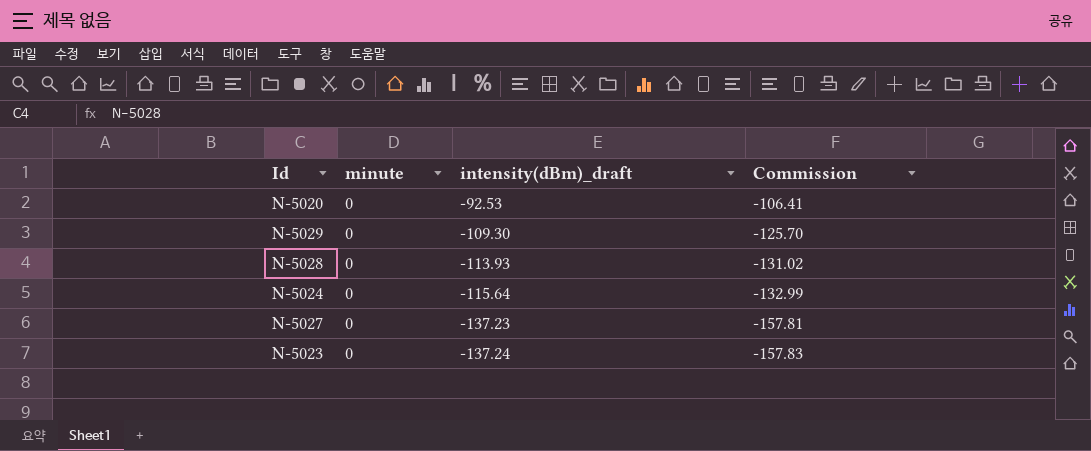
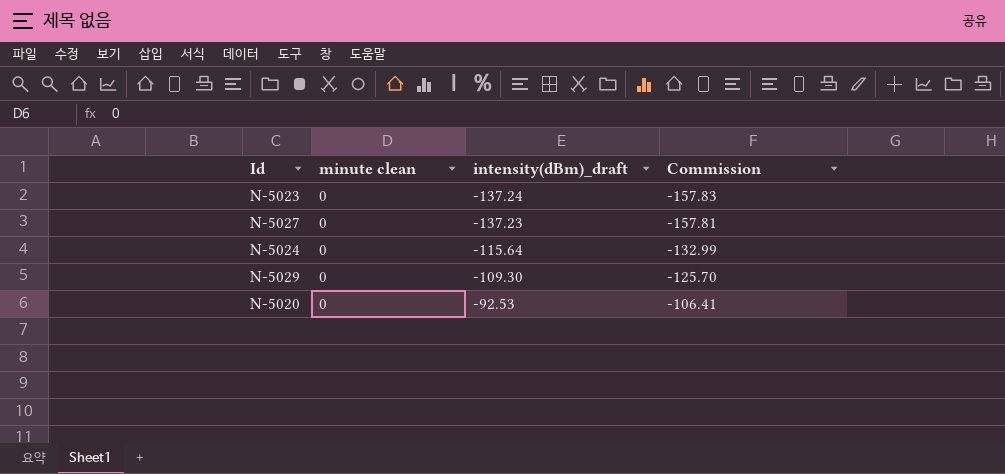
row order: intensity(dBm)_draft descending -> intensity(dBm)_draft ascending
column name: minute -> minute clean
row N-5028: 0 | -113.93 | -131.02 -> none

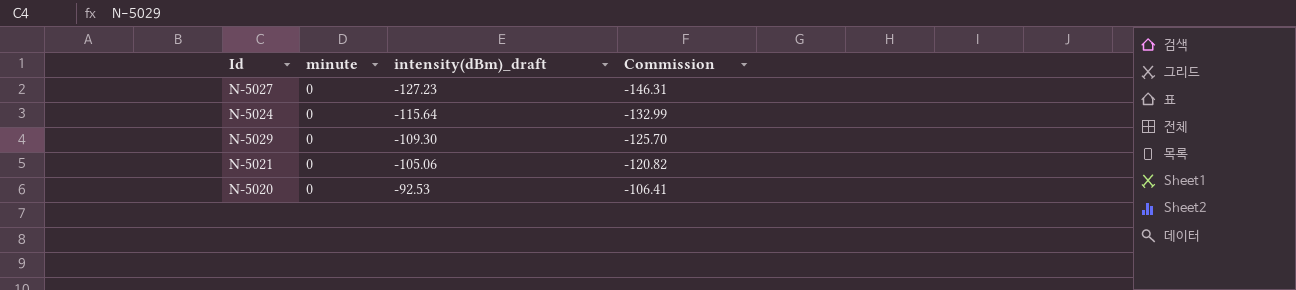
column name: minute clean -> minute
row N-5023: 0 | -137.24 | -157.83 -> none
N-5027 | intensity(dBm)_draft: -137.23 -> -127.23
N-5027 | Commission: -157.81 -> -146.31
row N-5021: none -> 0 | -105.06 | -120.82

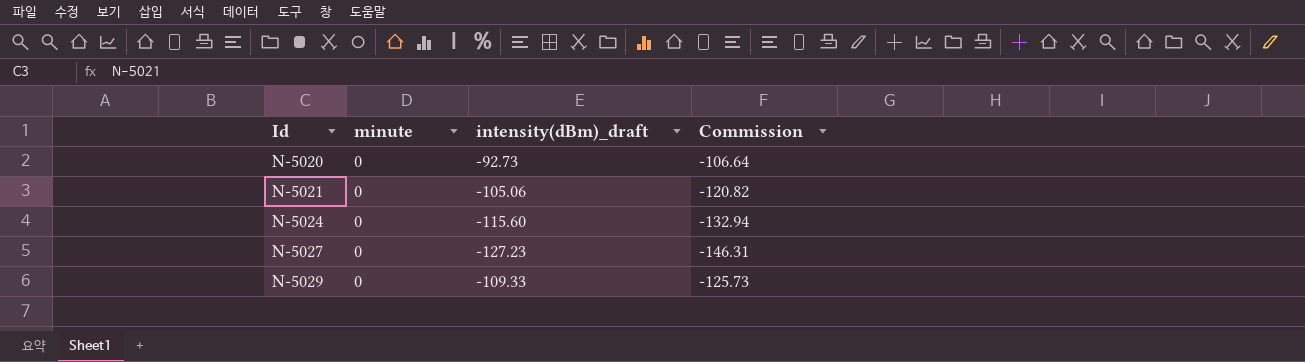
row order: intensity(dBm)_draft ascending -> Id ascending
N-5020 | intensity(dBm)_draft: -92.53 -> -92.73
N-5020 | Commission: -106.41 -> -106.64
N-5024 | intensity(dBm)_draft: -115.64 -> -115.60
N-5024 | Commission: -132.99 -> -132.94
N-5029 | intensity(dBm)_draft: -109.30 -> -109.33
N-5029 | Commission: -125.70 -> -125.73

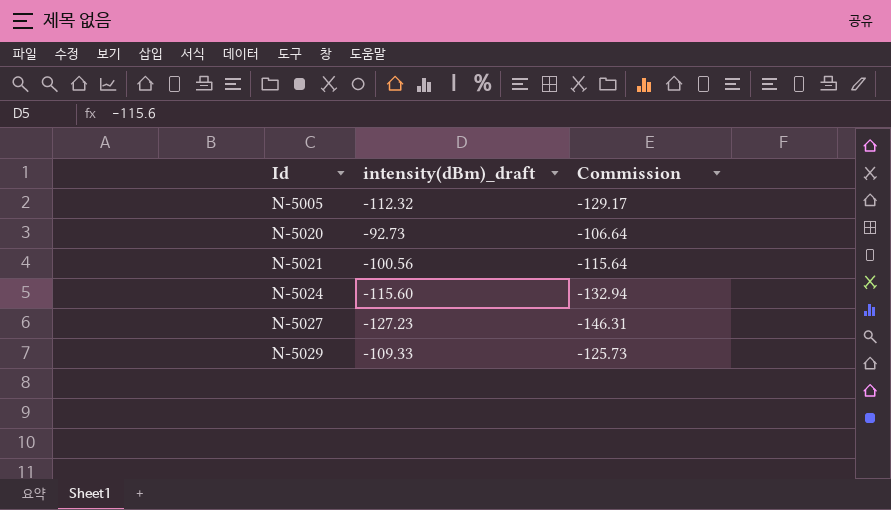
column minute | position: 2 -> none
row N-5005: none -> -112.32 | -129.17
N-5021 | intensity(dBm)_draft: -105.06 -> -100.56
N-5021 | Commission: -120.82 -> -115.64

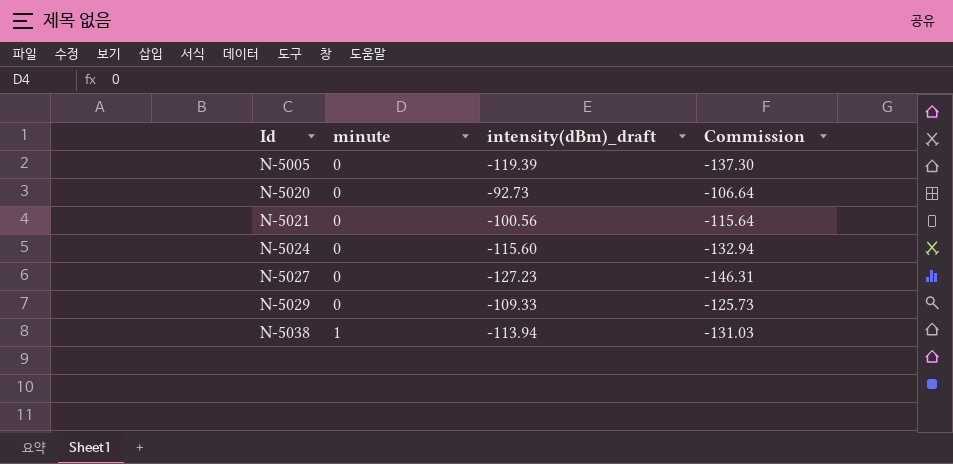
column minute | position: none -> 2
N-5005 | intensity(dBm)_draft: -112.32 -> -119.39
N-5005 | Commission: -129.17 -> -137.30
row N-5038: none -> 1 | -113.94 | -131.03

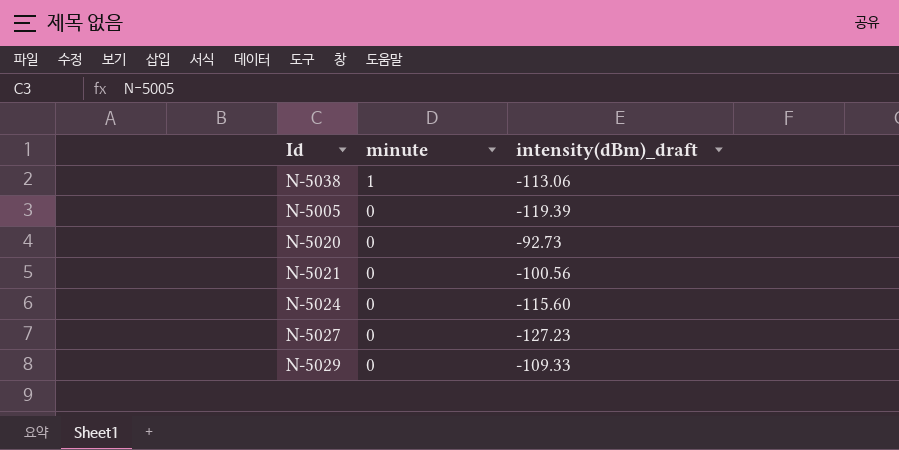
row order: Id ascending -> minute descending
column Commission | formula: [intensity(dBm)_draft] * 1.15 -> none
N-5038 | intensity(dBm)_draft: -113.94 -> -113.06

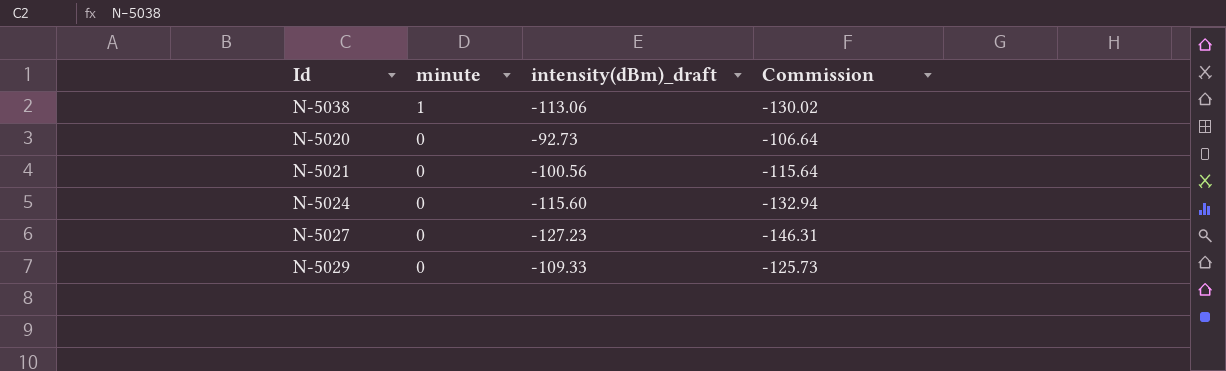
column Commission | formula: none -> [intensity(dBm)_draft] * 1.15
row N-5005: 0 | -119.39 -> none

